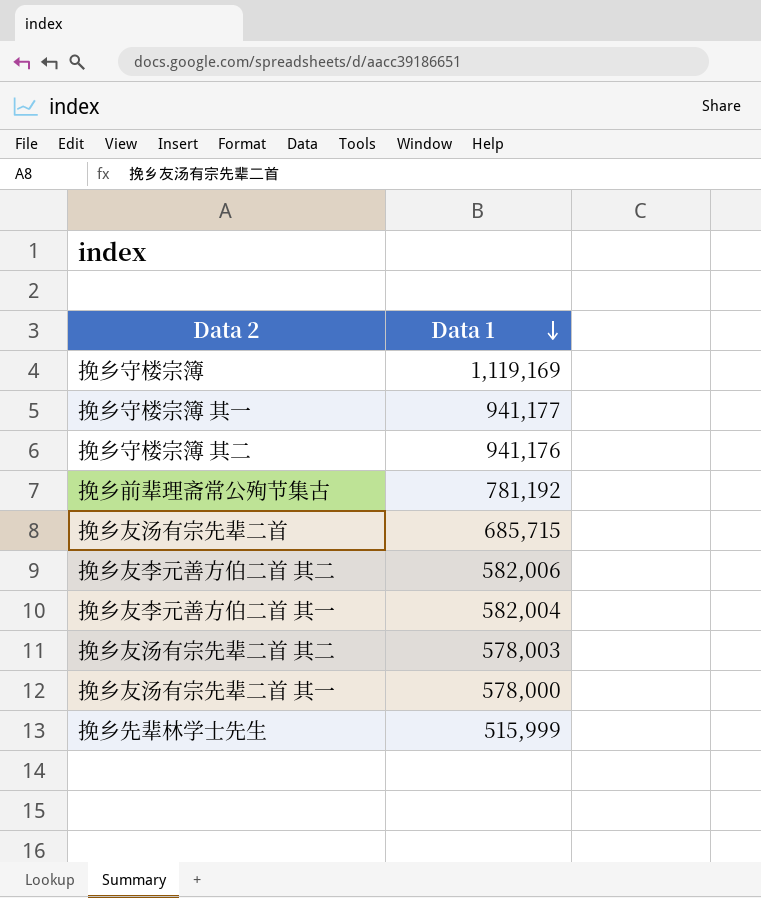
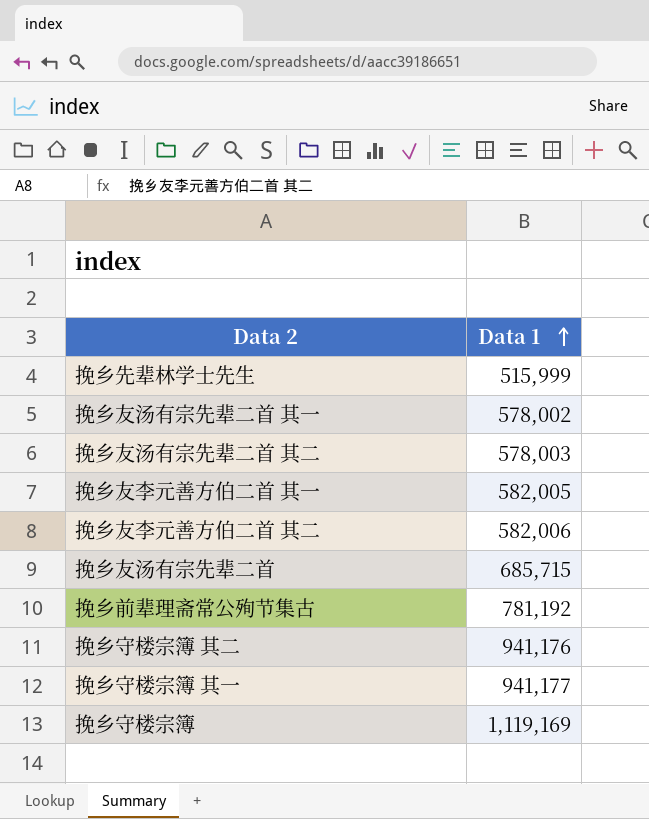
row order: Data 1 descending -> Data 1 ascending
挽乡友汤有宗先辈二首 其一 | Data 1: 578,000 -> 578,002
挽乡友李元善方伯二首 其一 | Data 1: 582,004 -> 582,005

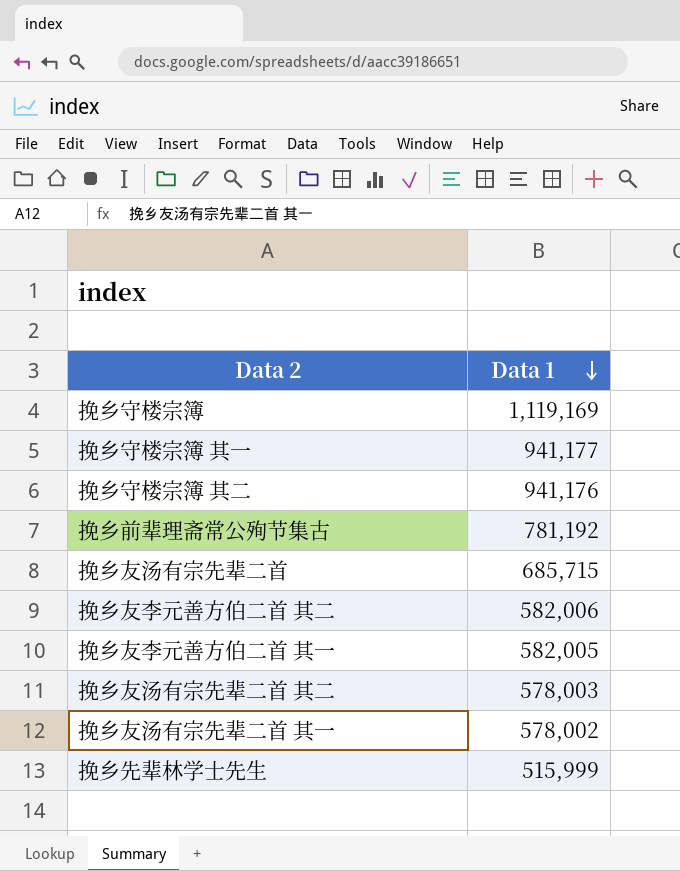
row order: Data 1 ascending -> Data 1 descending

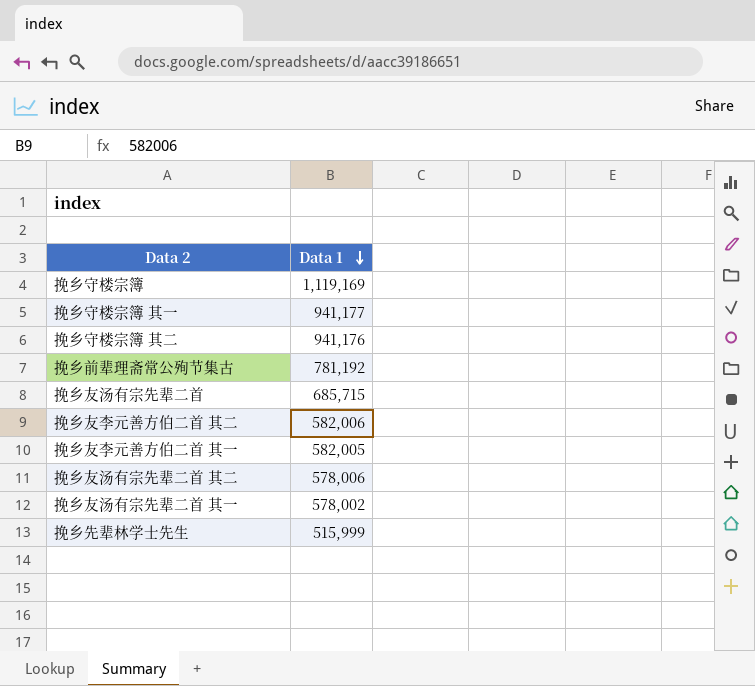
挽乡友汤有宗先辈二首 其二 | Data 1: 578,003 -> 578,006

